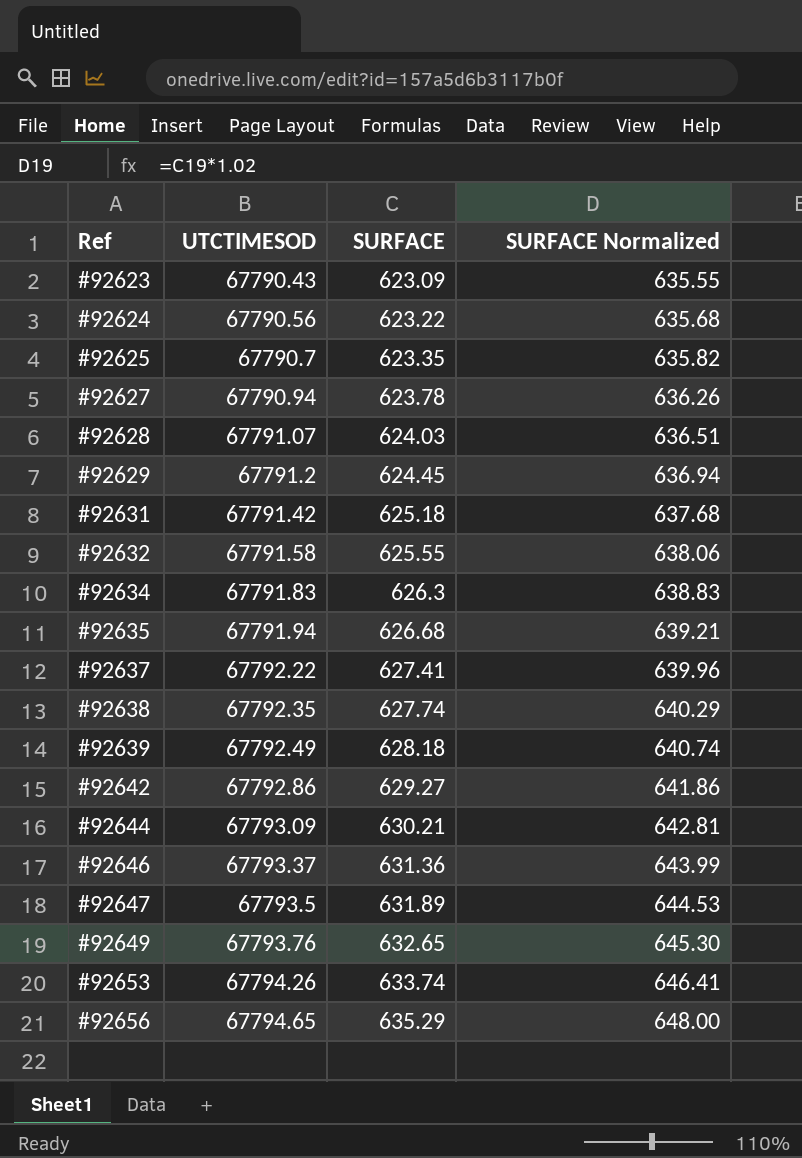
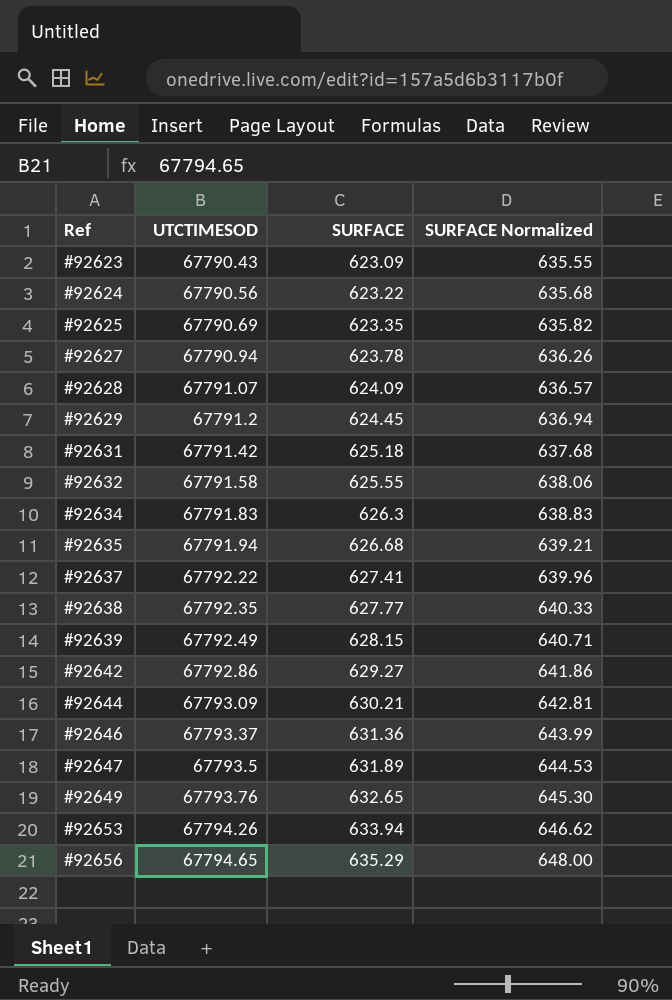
#92625 | UTCTIMESOD: 67790.7 -> 67790.69
#92628 | SURFACE: 624.03 -> 624.09
#92628 | SURFACE Normalized: 636.51 -> 636.57
#92638 | SURFACE: 627.74 -> 627.77
#92638 | SURFACE Normalized: 640.29 -> 640.33
#92639 | SURFACE: 628.18 -> 628.15
#92639 | SURFACE Normalized: 640.74 -> 640.71
#92653 | SURFACE: 633.74 -> 633.94
#92653 | SURFACE Normalized: 646.41 -> 646.62

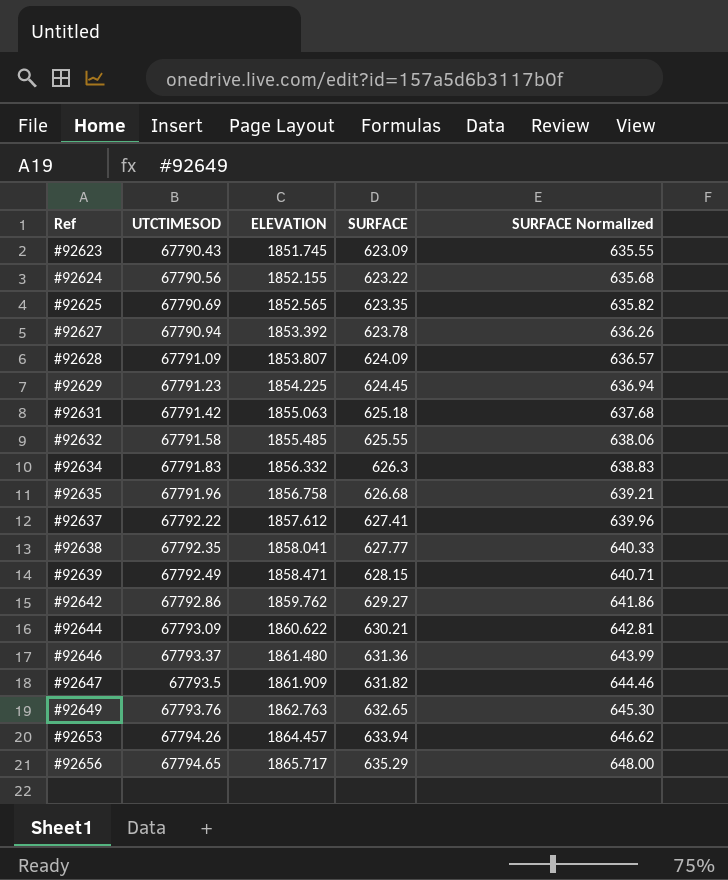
column ELEVATION | position: none -> 3
#92628 | UTCTIMESOD: 67791.07 -> 67791.09
#92629 | UTCTIMESOD: 67791.2 -> 67791.23
#92635 | UTCTIMESOD: 67791.94 -> 67791.96
#92647 | SURFACE: 631.89 -> 631.82
#92647 | SURFACE Normalized: 644.53 -> 644.46

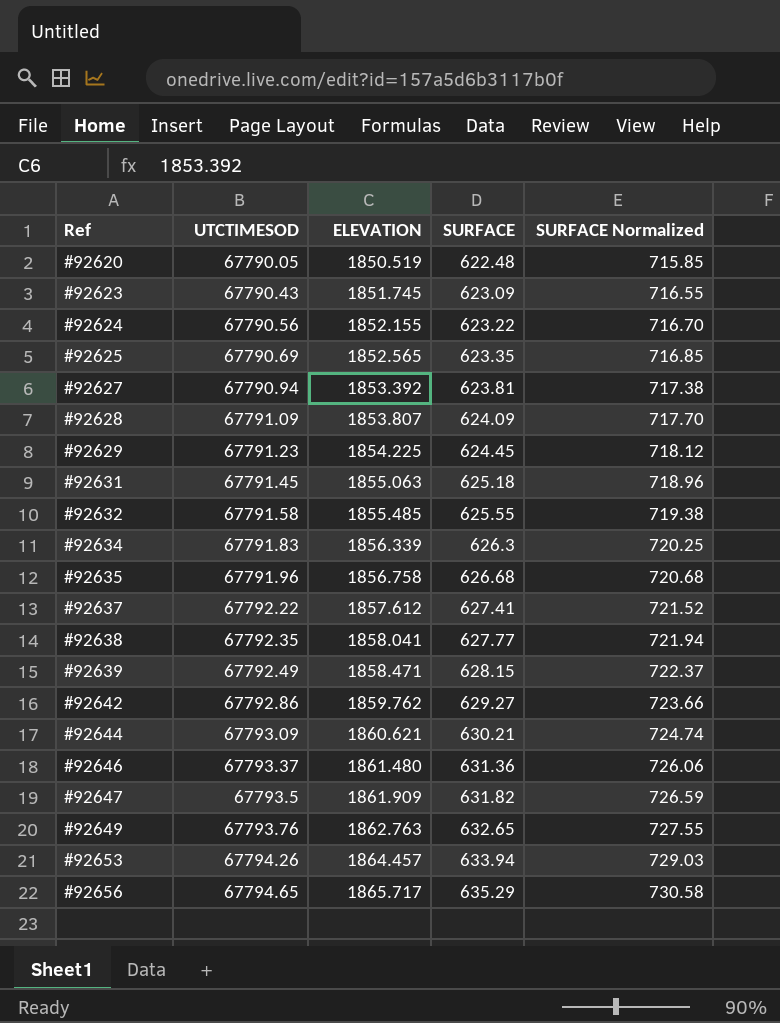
column SURFACE Normalized | formula: [SURFACE] * 1.02 -> [SURFACE] * 1.15
row #92620: none -> 67790.05 | 1850.519 | 622.48 | 715.85
#92627 | SURFACE: 623.78 -> 623.81
#92631 | UTCTIMESOD: 67791.42 -> 67791.45
#92634 | ELEVATION: 1856.332 -> 1856.339
#92644 | ELEVATION: 1860.622 -> 1860.621

